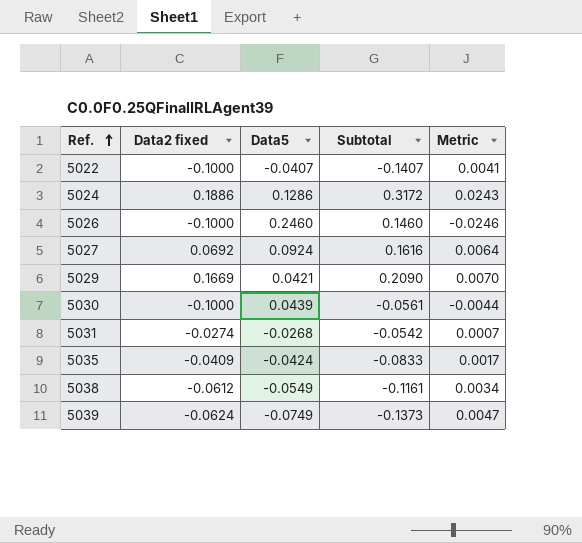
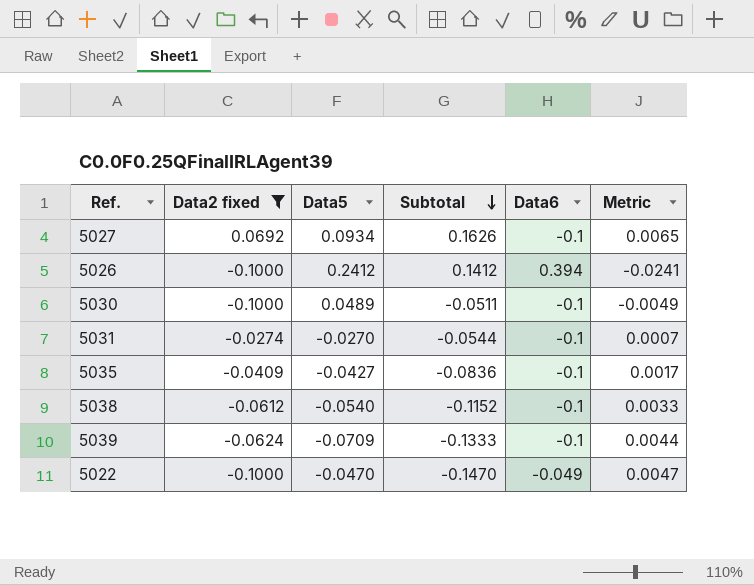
filter: none -> Data2 fixed <= 0.0692
row order: Ref. ascending -> Subtotal descending
column Data6 | position: none -> 5
5027 | Data5: 0.0924 -> 0.0934
5027 | Subtotal: 0.1616 -> 0.1626
5027 | Metric: 0.0064 -> 0.0065
5026 | Data5: 0.2460 -> 0.2412
5026 | Subtotal: 0.1460 -> 0.1412
5026 | Metric: -0.0246 -> -0.0241
5030 | Data5: 0.0439 -> 0.0489
5030 | Subtotal: -0.0561 -> -0.0511
5030 | Metric: -0.0044 -> -0.0049
5031 | Data5: -0.0268 -> -0.0270
5031 | Subtotal: -0.0542 -> -0.0544
5035 | Data5: -0.0424 -> -0.0427
5035 | Subtotal: -0.0833 -> -0.0836
5038 | Data5: -0.0549 -> -0.0540
5038 | Subtotal: -0.1161 -> -0.1152
5038 | Metric: 0.0034 -> 0.0033
5039 | Data5: -0.0749 -> -0.0709
5039 | Subtotal: -0.1373 -> -0.1333
5039 | Metric: 0.0047 -> 0.0044
5022 | Data5: -0.0407 -> -0.0470
5022 | Subtotal: -0.1407 -> -0.1470
5022 | Metric: 0.0041 -> 0.0047

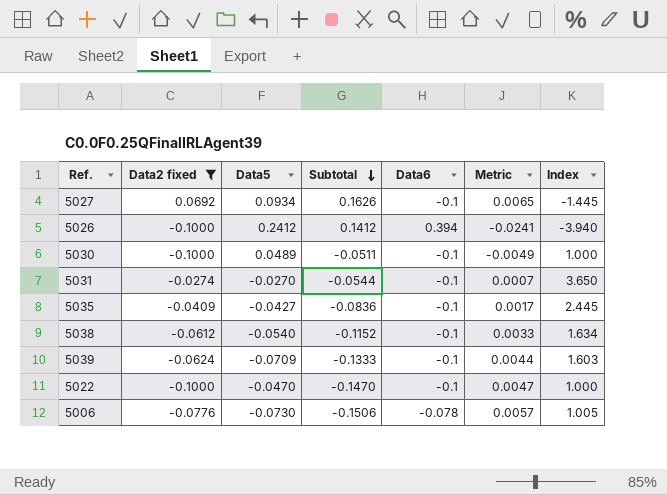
column Index | formula: none -> [Data6] / [Data2 fixed]
5022 | Data6: -0.049 -> -0.1
row 5006: none -> -0.0776 | -0.0730 | -0.1506 | -0.078 | 0.0057 | 1.005

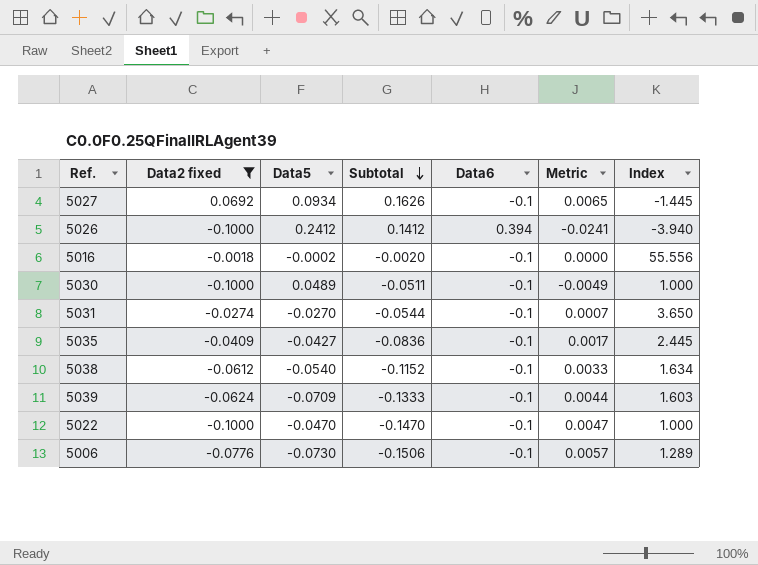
row 5016: none -> -0.0018 | -0.0002 | -0.0020 | -0.1 | 0.0000 | 55.556
5006 | Data6: -0.078 -> -0.1
5006 | Index: 1.005 -> 1.289

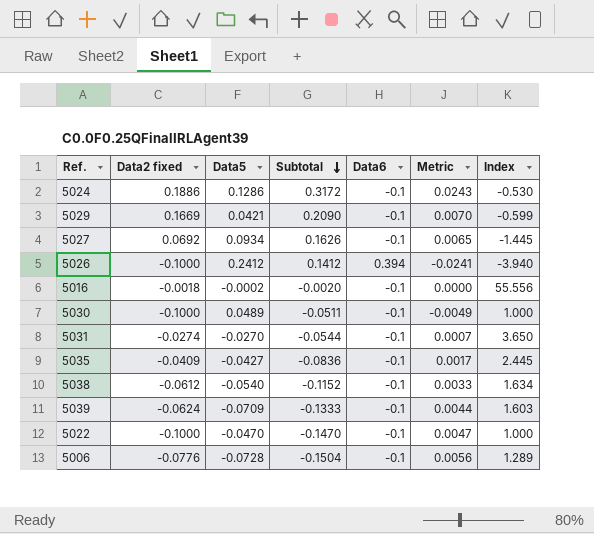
filter: Data2 fixed <= 0.0692 -> none
5006 | Data5: -0.0730 -> -0.0728
5006 | Subtotal: -0.1506 -> -0.1504
5006 | Metric: 0.0057 -> 0.0056

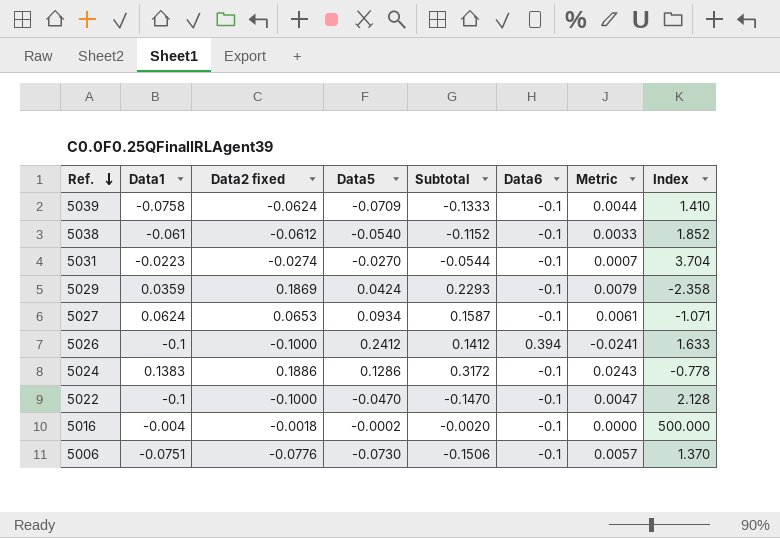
row order: Subtotal descending -> Ref. descending
column Data1 | position: none -> 2
column Index | formula: [Data6] / [Data2 fixed] -> [Data6] / [Data5]
row 5030: -0.1000 | 0.0489 | -0.0511 | -0.1 | -0.0049 | 1.000 -> none
row 5035: -0.0409 | -0.0427 | -0.0836 | -0.1 | 0.0017 | 2.445 -> none
5029 | Data2 fixed: 0.1669 -> 0.1869
5029 | Data5: 0.0421 -> 0.0424
5029 | Subtotal: 0.2090 -> 0.2293
5029 | Metric: 0.0070 -> 0.0079
5027 | Data2 fixed: 0.0692 -> 0.0653
5027 | Subtotal: 0.1626 -> 0.1587
5027 | Metric: 0.0065 -> 0.0061
5006 | Data5: -0.0728 -> -0.0730
5006 | Subtotal: -0.1504 -> -0.1506
5006 | Metric: 0.0056 -> 0.0057

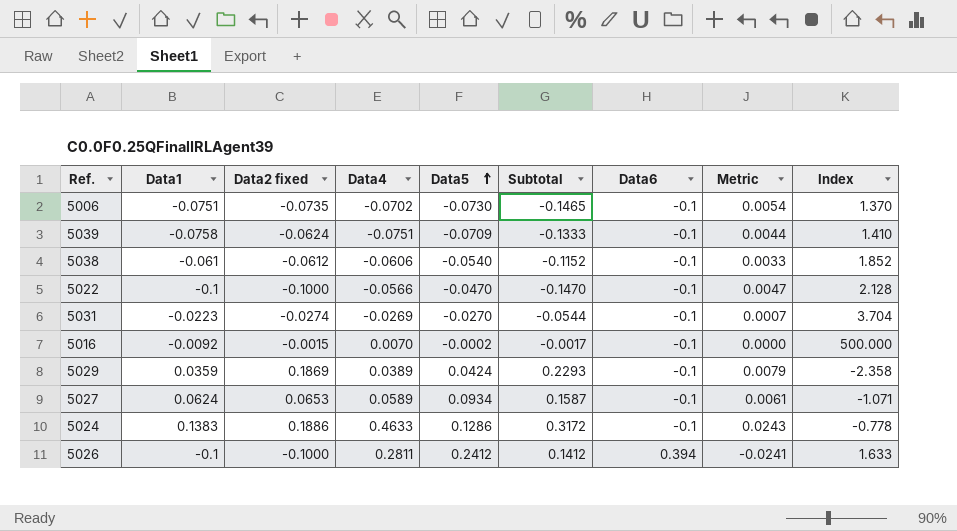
row order: Ref. descending -> Data5 ascending
column Data4 | position: none -> 4
5006 | Data2 fixed: -0.0776 -> -0.0735
5006 | Subtotal: -0.1506 -> -0.1465
5006 | Metric: 0.0057 -> 0.0054
5016 | Data1: -0.004 -> -0.0092
5016 | Data2 fixed: -0.0018 -> -0.0015
5016 | Subtotal: -0.0020 -> -0.0017

